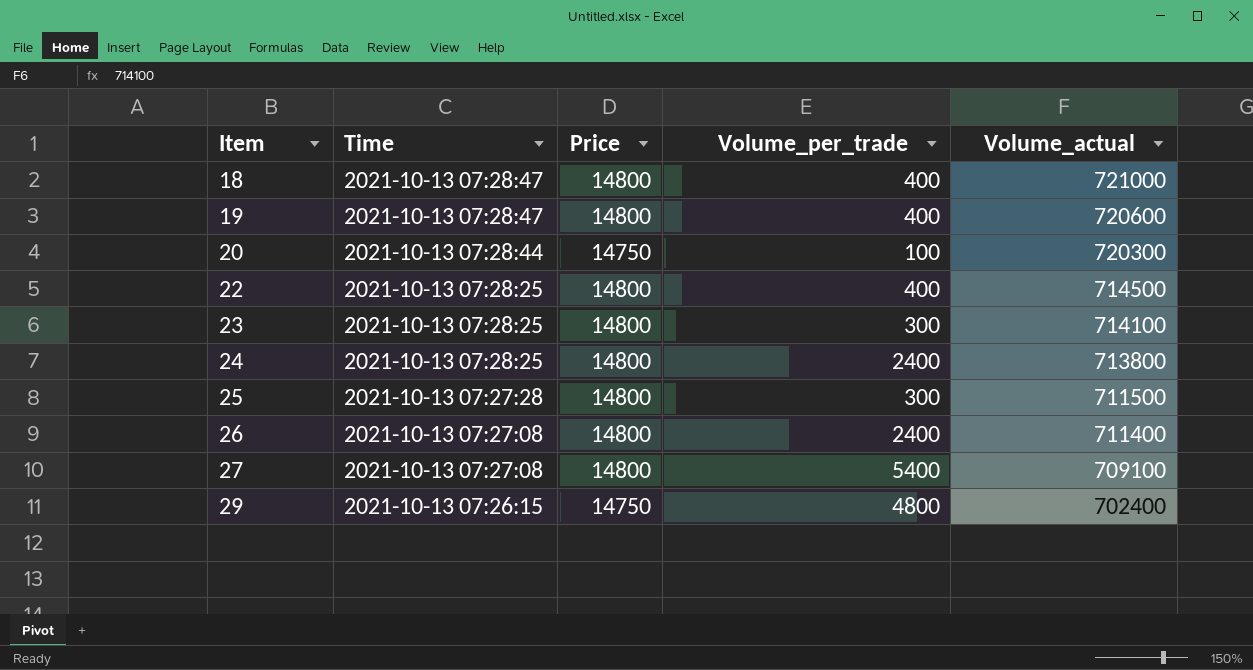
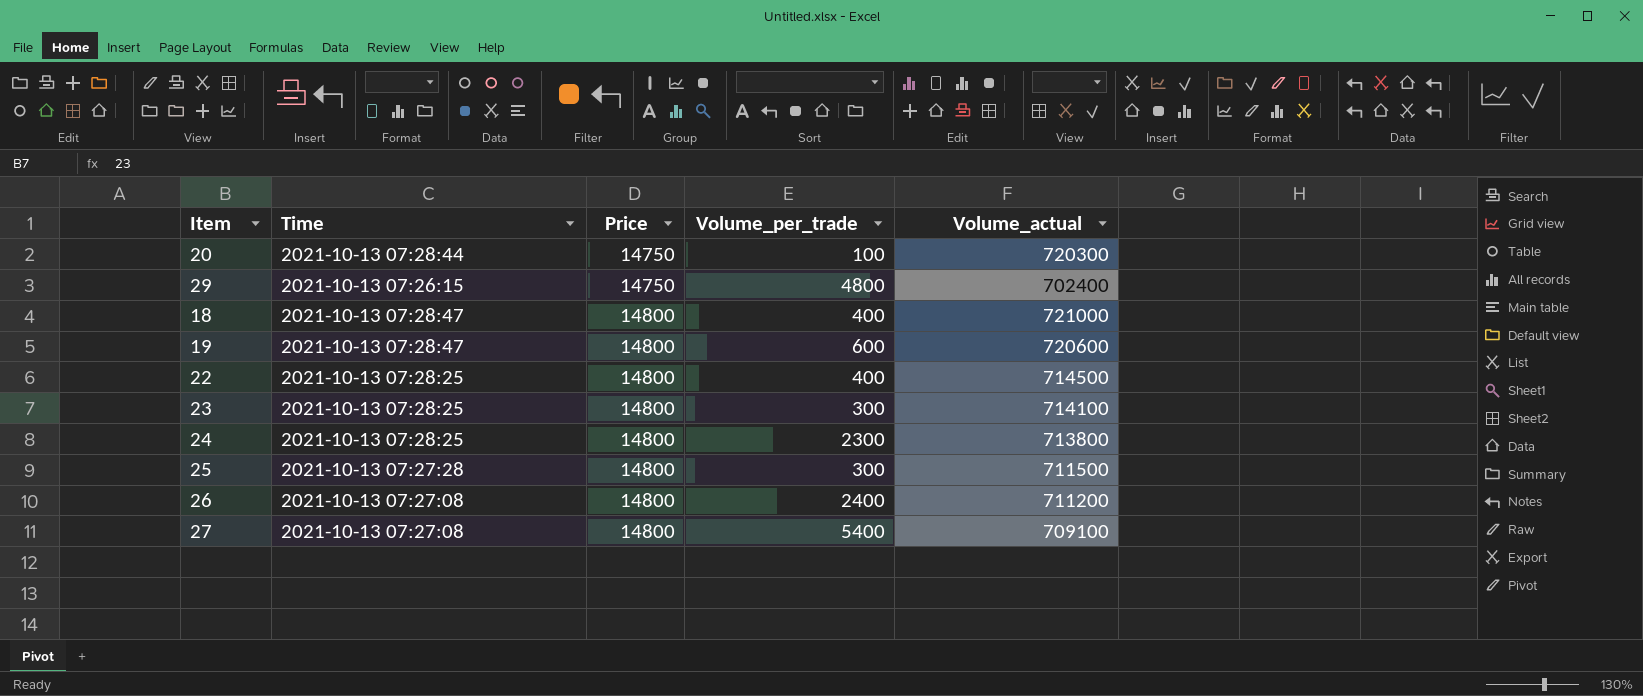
row order: Item ascending -> Price ascending
19 | Volume_per_trade: 400 -> 600
24 | Volume_per_trade: 2400 -> 2300
26 | Volume_actual: 711400 -> 711200

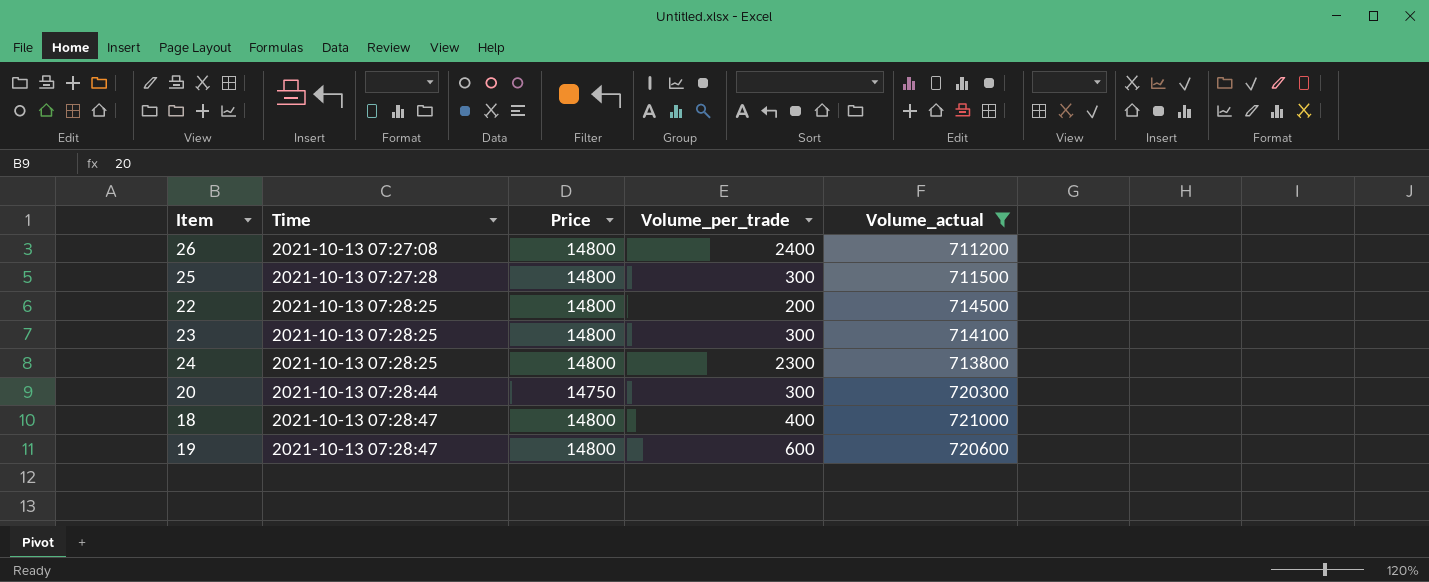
filter: none -> Volume_actual >= 711200
row order: Price ascending -> Time ascending
22 | Volume_per_trade: 400 -> 200
20 | Volume_per_trade: 100 -> 300

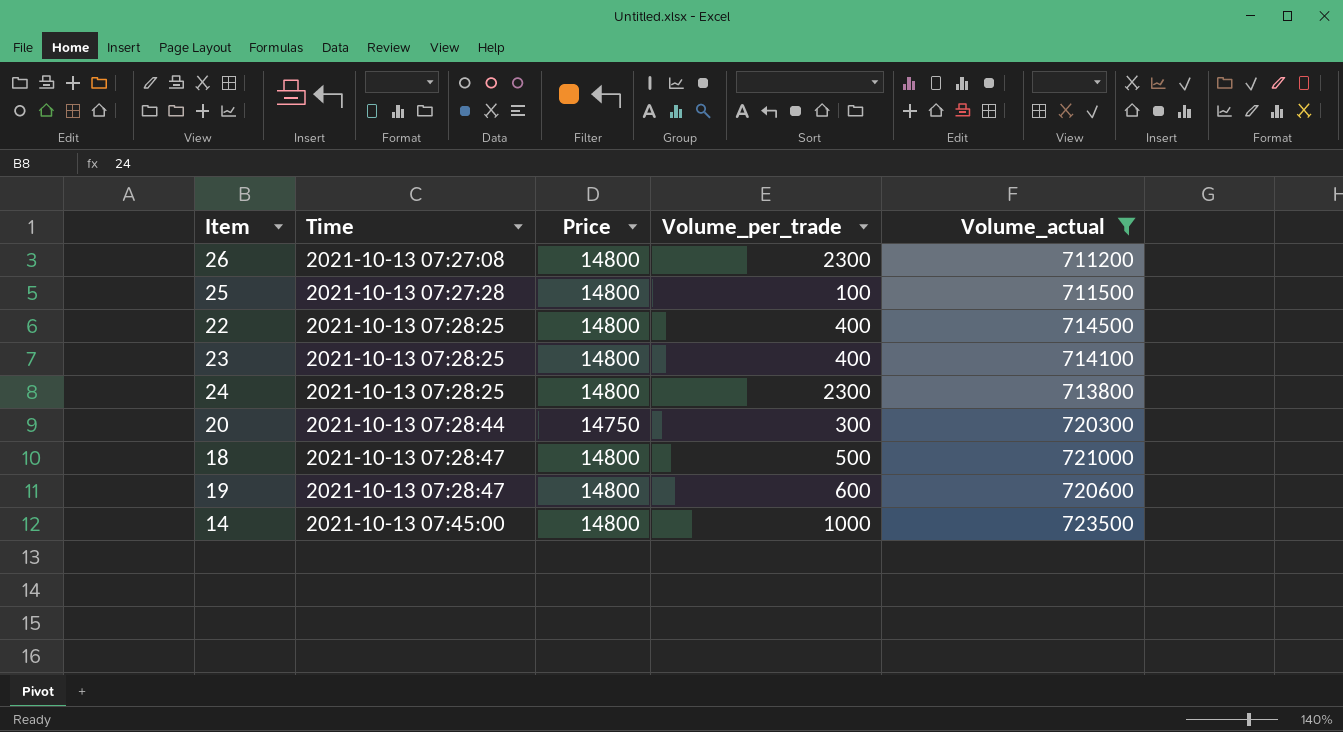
26 | Volume_per_trade: 2400 -> 2300
25 | Volume_per_trade: 300 -> 100
22 | Volume_per_trade: 200 -> 400
23 | Volume_per_trade: 300 -> 400
18 | Volume_per_trade: 400 -> 500
row 14: none -> 2021-10-13 07:45:00 | 14800 | 1000 | 723500

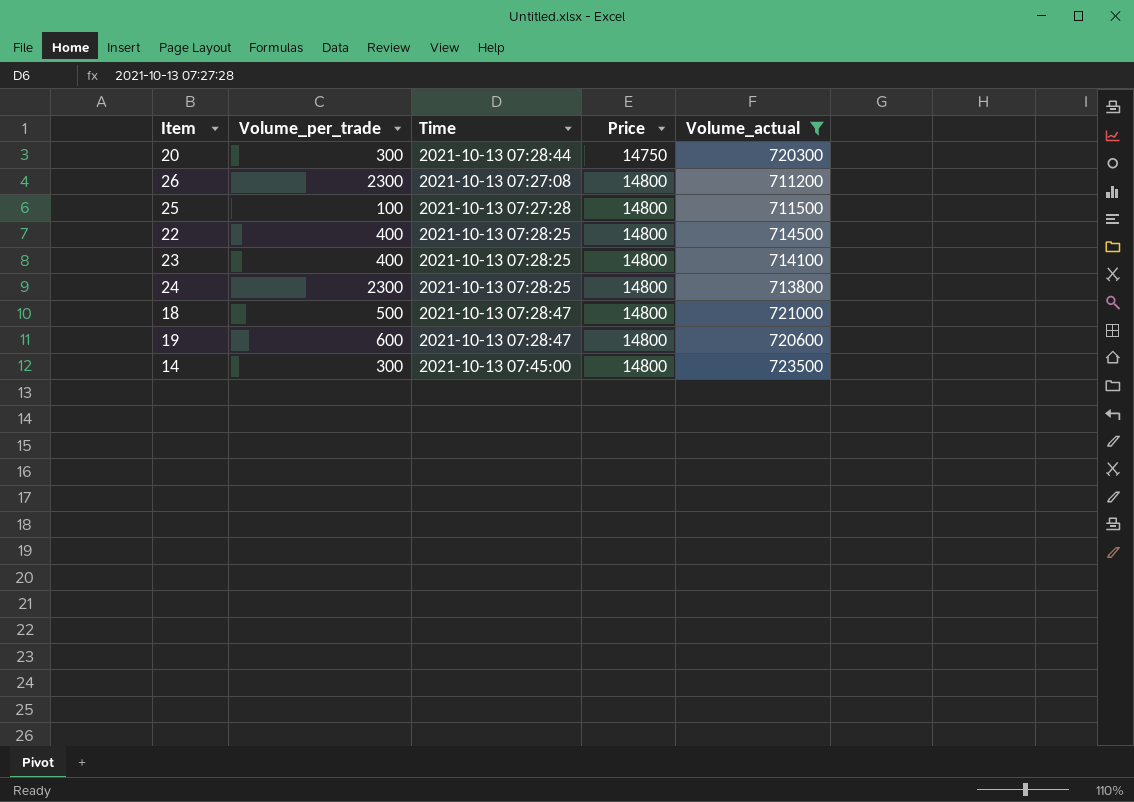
row order: Time ascending -> Price ascending
column Volume_per_trade | position: 4 -> 2
14 | Volume_per_trade: 1000 -> 300

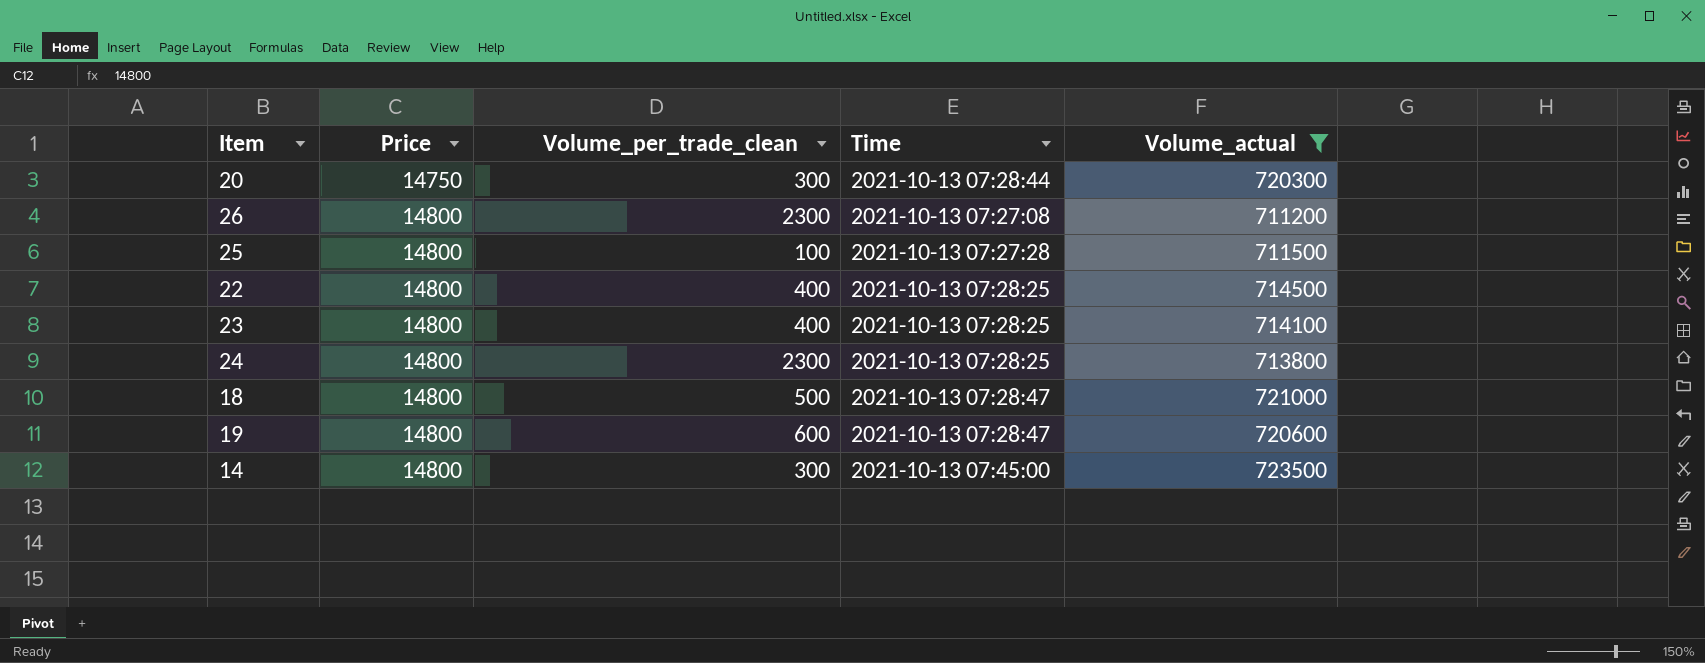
column Price | position: 4 -> 2
column name: Volume_per_trade -> Volume_per_trade_clean

